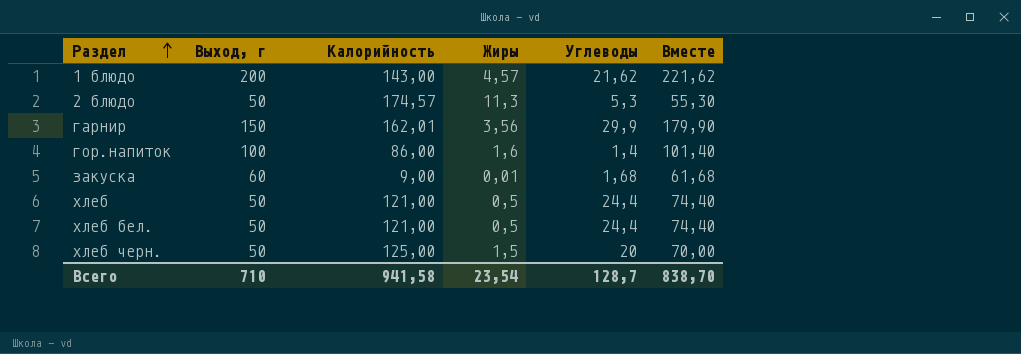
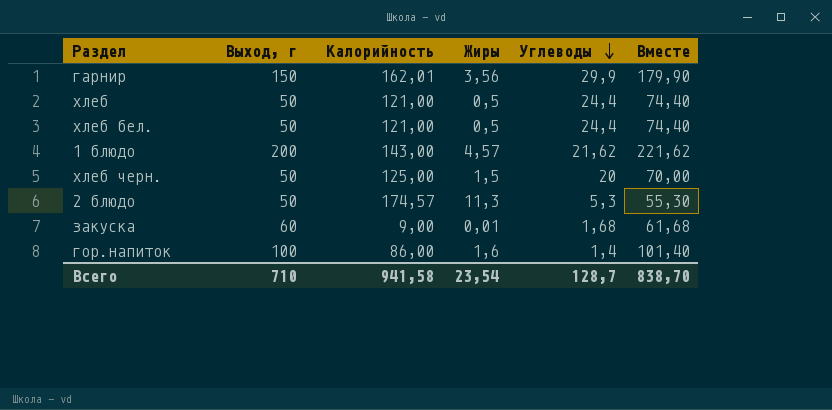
row order: Раздел ascending -> Углеводы descending

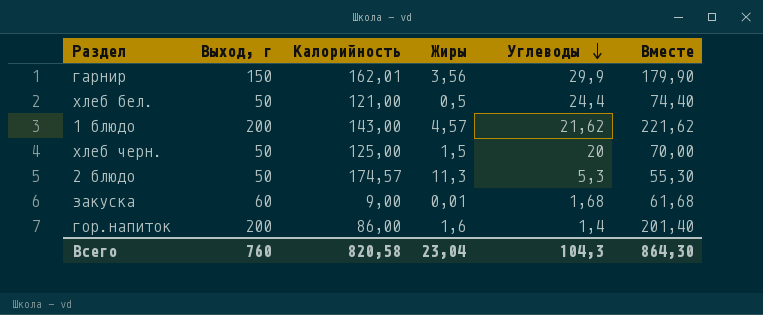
row хлеб: 50 | 121,00 | 0,5 | 24,4 | 74,40 -> none
гор.напиток | Выход, г: 100 -> 200
гор.напиток | Вместе: 101,40 -> 201,40
Всего | Выход, г: 710 -> 760
Всего | Калорийность: 941,58 -> 820,58
Всего | Жиры: 23,54 -> 23,04
Всего | Углеводы: 128,7 -> 104,3
Всего | Вместе: 838,70 -> 864,30

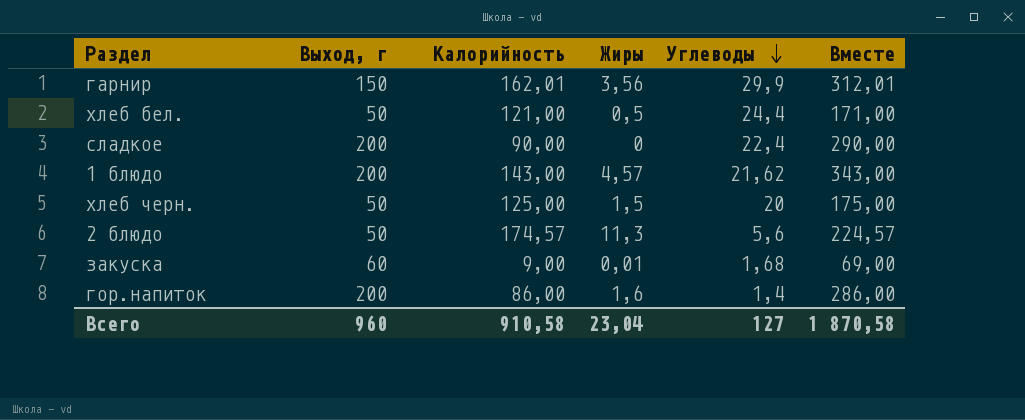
column Вместе | formula: [Выход, г] + [Углеводы] -> [Выход, г] + [Калорийность]
row сладкое: none -> 200 | 90,00 | 0 | 22,4 | 290,00
2 блюдо | Углеводы: 5,3 -> 5,6
Всего | Выход, г: 760 -> 960
Всего | Калорийность: 820,58 -> 910,58
Всего | Углеводы: 104,3 -> 127
Всего | Вместе: 864,30 -> 1 870,58

